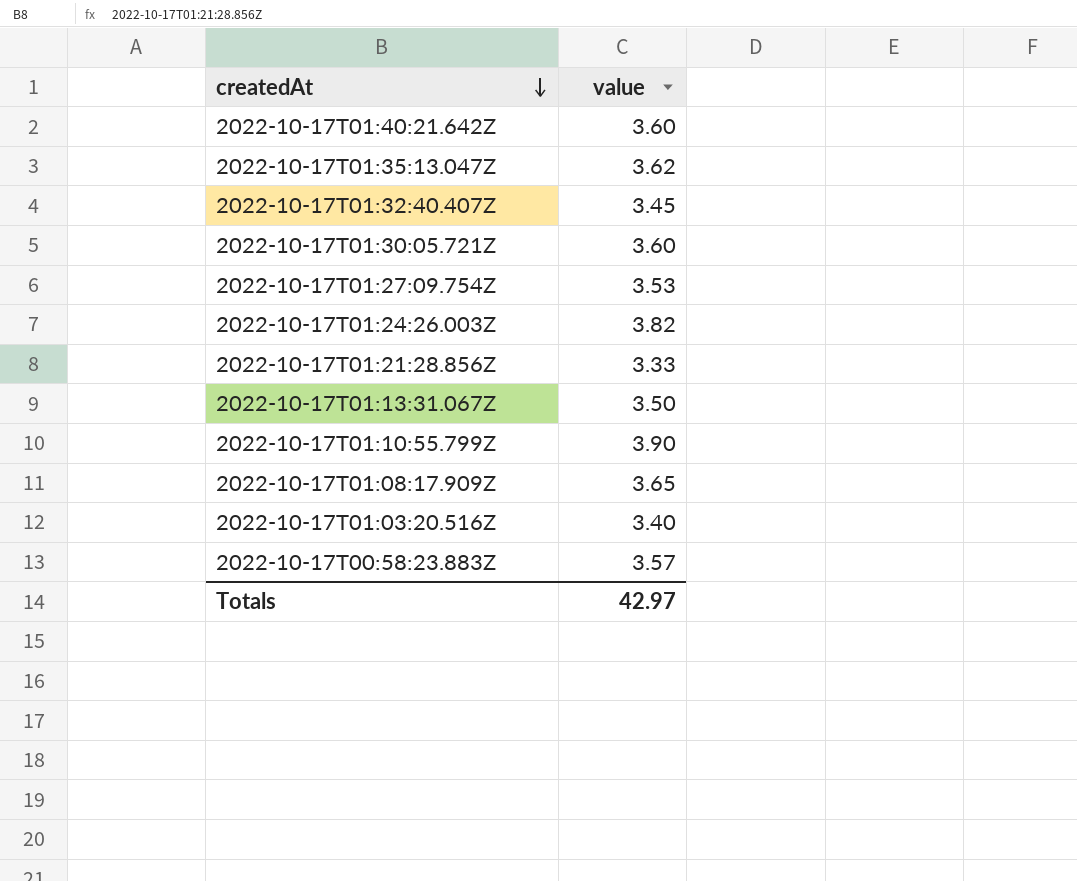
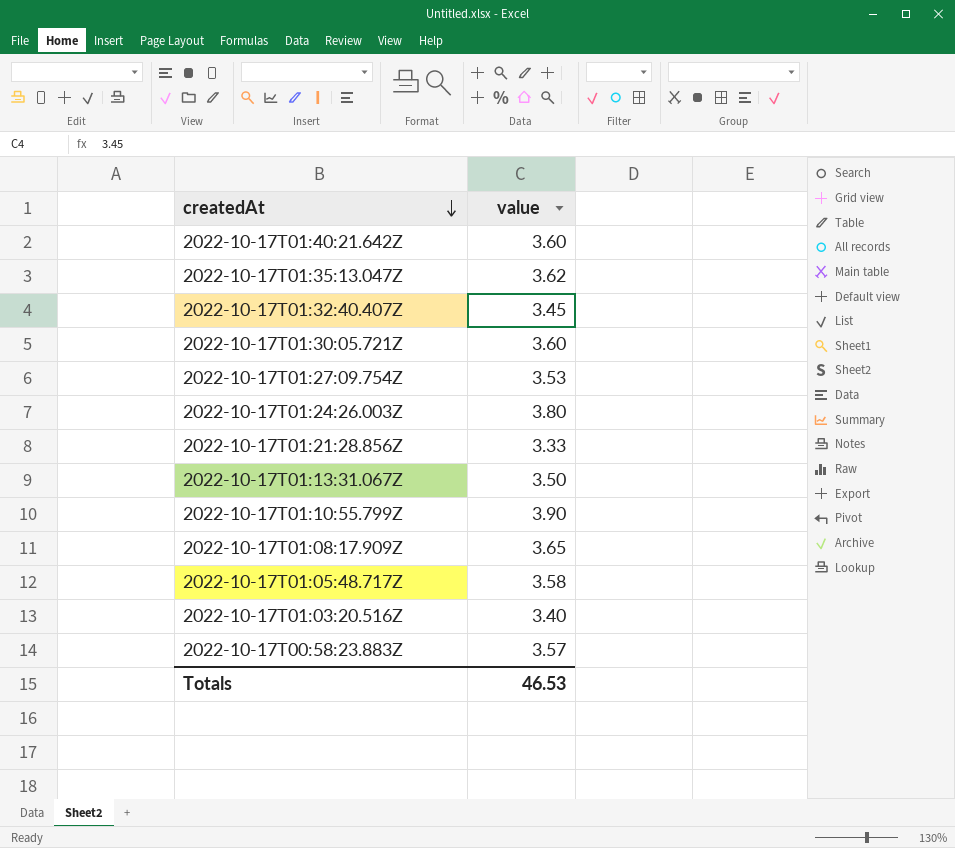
2022-10-17T01:24:26.003Z | value: 3.82 -> 3.80
row 2022-10-17T01:05:48.717Z: none -> 3.58
Totals | value: 42.97 -> 46.53

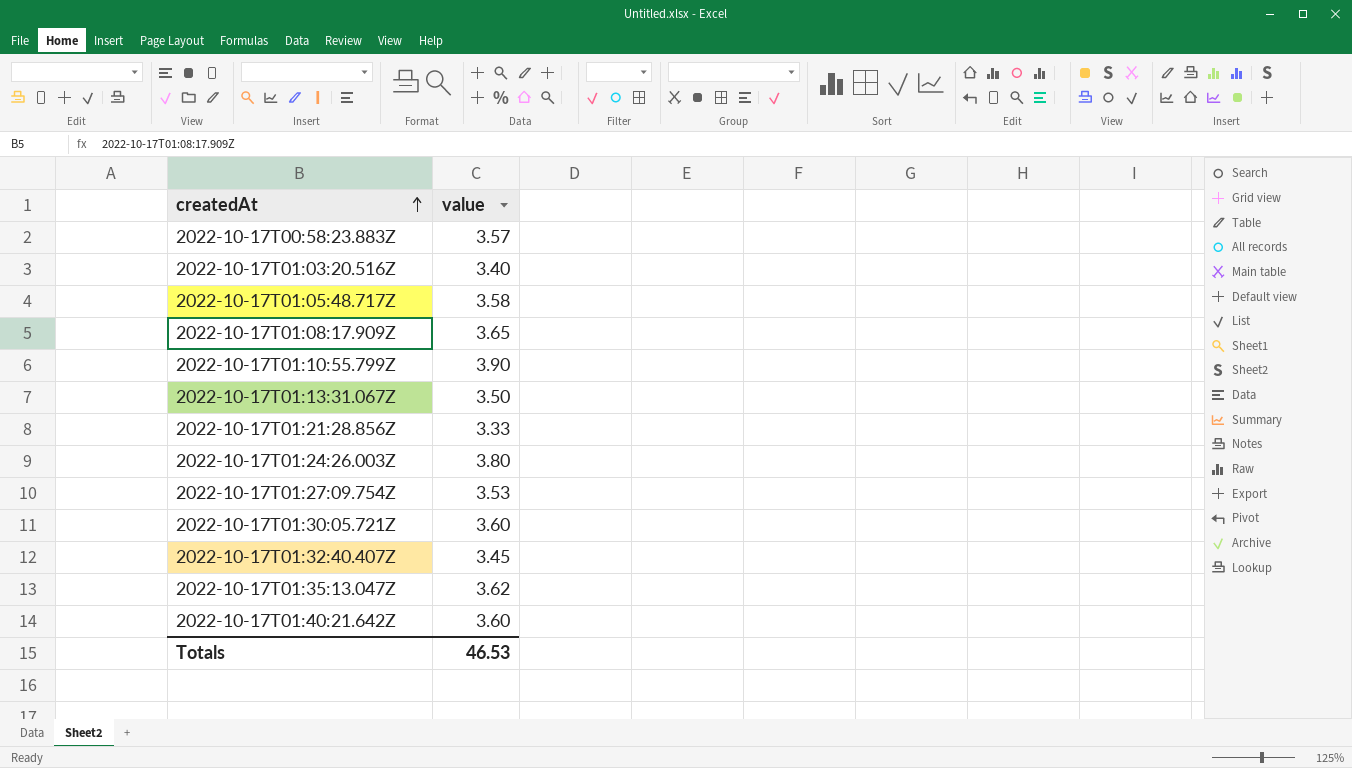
row order: createdAt descending -> createdAt ascending

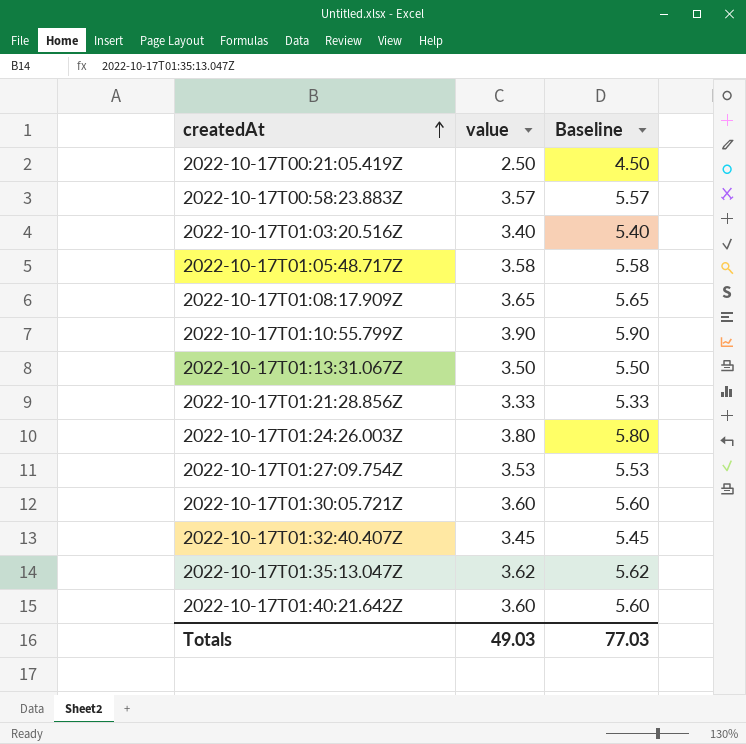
column Baseline | formula: none -> [value] + 2
row 2022-10-17T00:21:05.419Z: none -> 2.50 | 4.50
Totals | value: 46.53 -> 49.03

